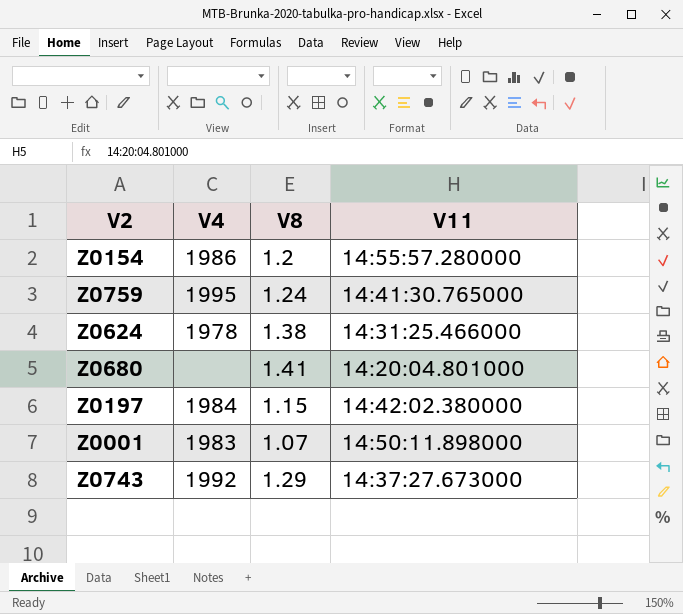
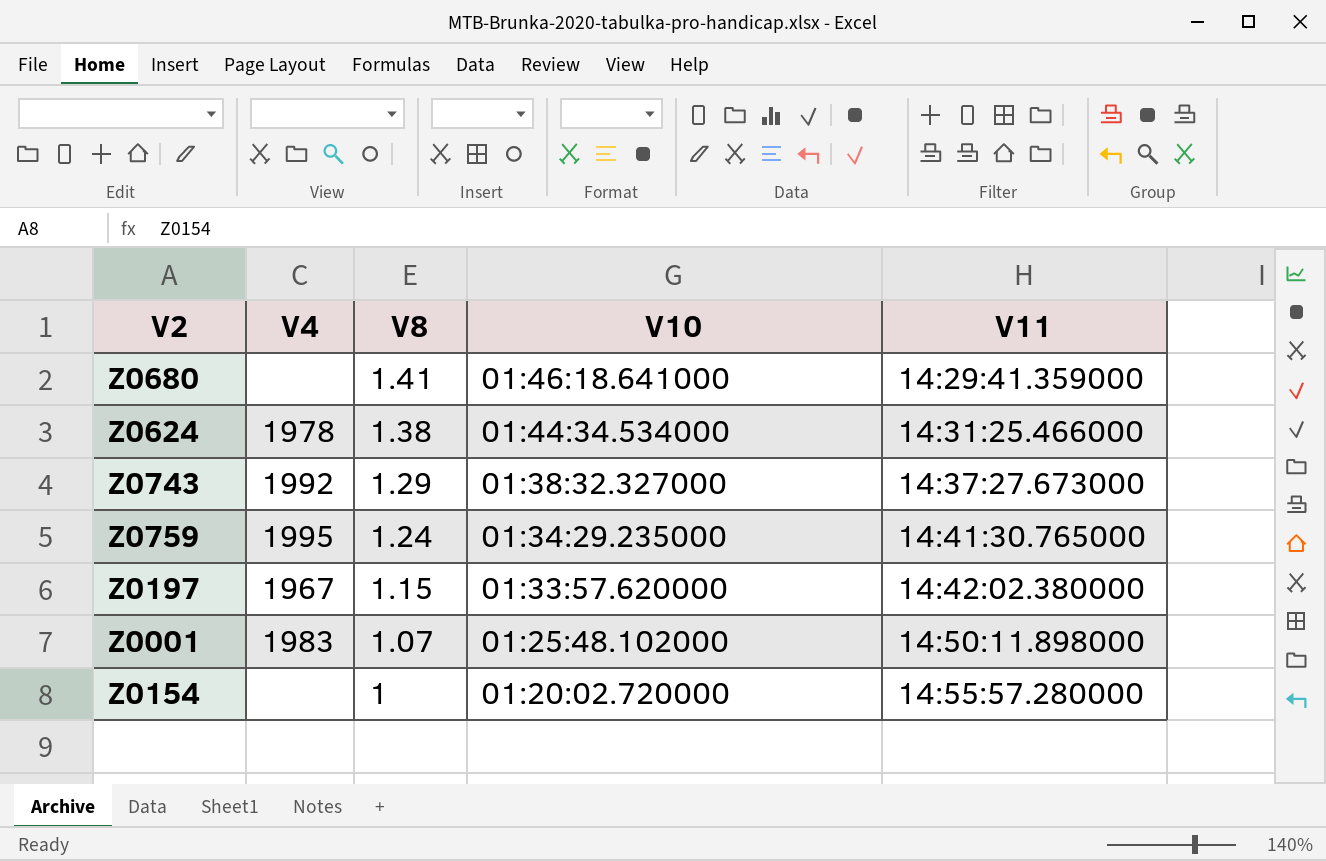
row order: none -> V8 descending
column V10 | position: none -> 4
Z0680 | V11: 14:20:04.801000 -> 14:29:41.359000
Z0197 | V4: 1984 -> 1967
Z0154 | V4: 1986 -> none
Z0154 | V8: 1.2 -> 1

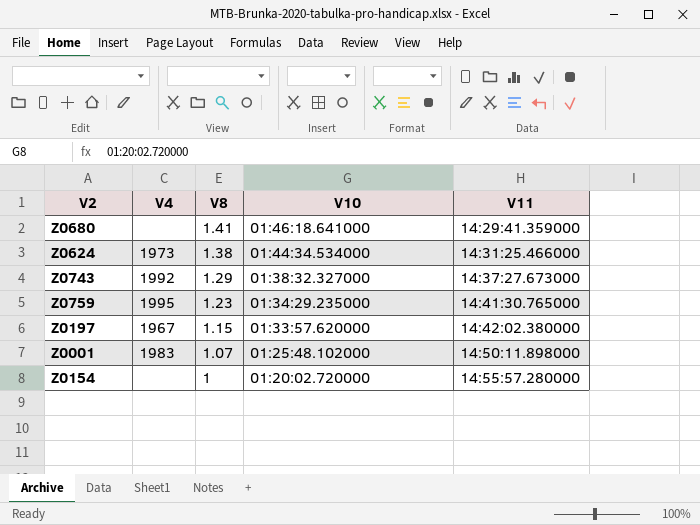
Z0624 | V4: 1978 -> 1973
Z0759 | V8: 1.24 -> 1.23

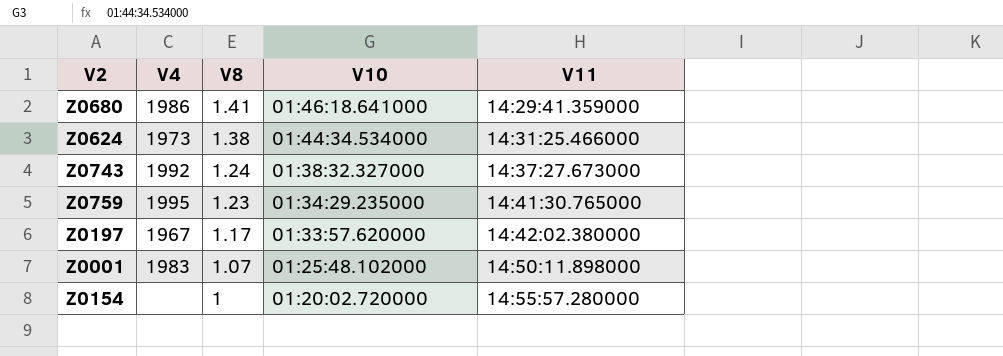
Z0680 | V4: none -> 1986
Z0743 | V8: 1.29 -> 1.24
Z0197 | V8: 1.15 -> 1.17

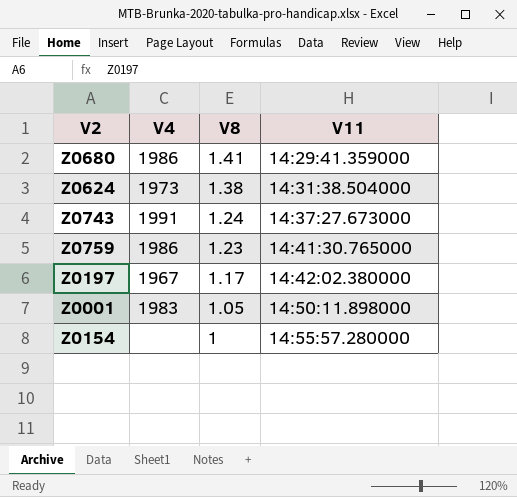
column V10 | position: 4 -> none
Z0624 | V11: 14:31:25.466000 -> 14:31:38.504000
Z0743 | V4: 1992 -> 1991
Z0759 | V4: 1995 -> 1986
Z0001 | V8: 1.07 -> 1.05

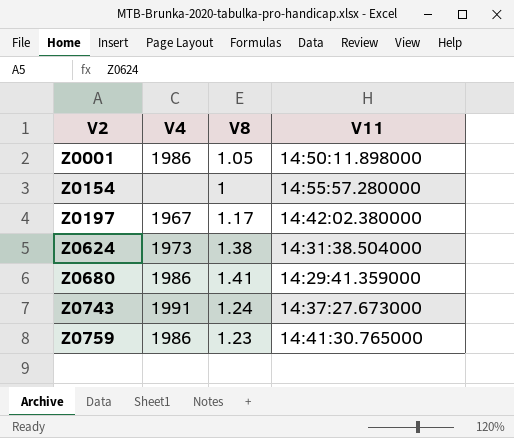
row order: V8 descending -> V2 ascending
Z0001 | V4: 1983 -> 1986

